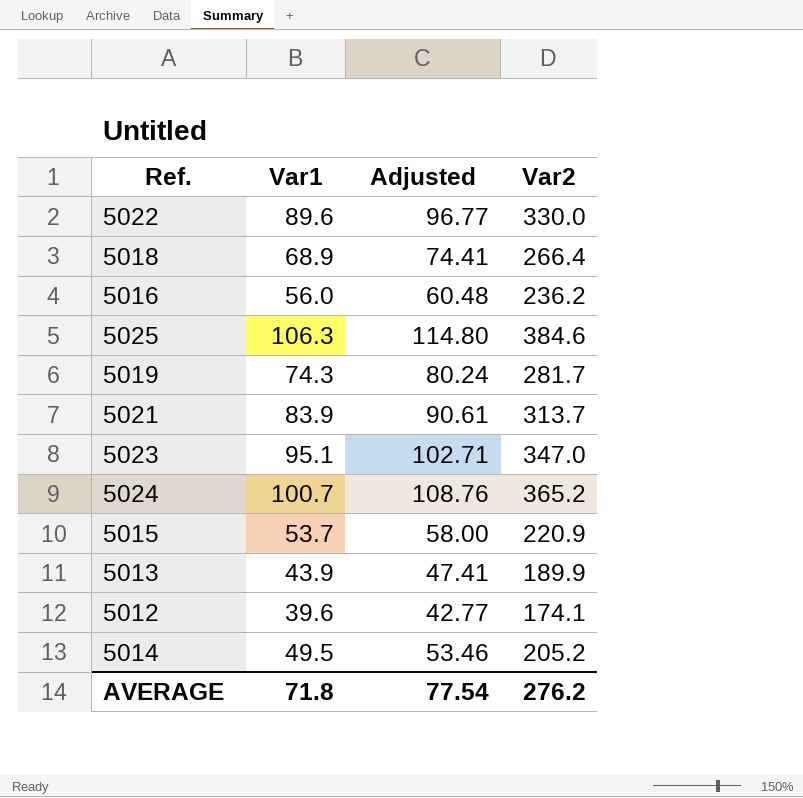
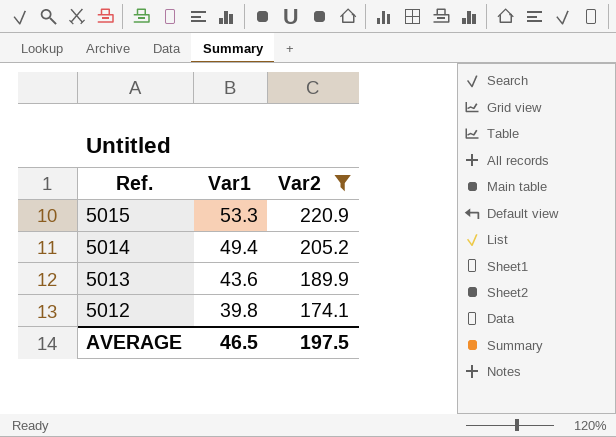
filter: none -> Var2 <= 220.9
row order: none -> Ref. descending
column Adjusted | formula: [Var1] * 1.08 -> none
5015 | Var1: 53.7 -> 53.3
5014 | Var1: 49.5 -> 49.4
5013 | Var1: 43.9 -> 43.6
5012 | Var1: 39.6 -> 39.8
AVERAGE | Var1: 71.8 -> 46.5
AVERAGE | Var2: 276.2 -> 197.5

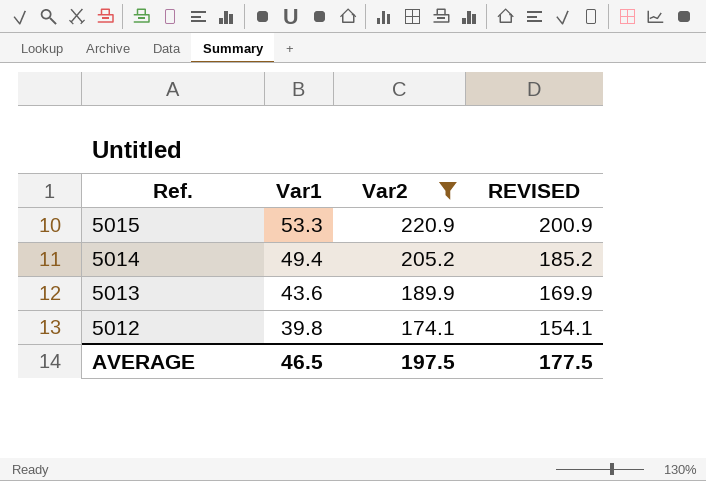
column REVISED | formula: none -> [Var2] - 20

